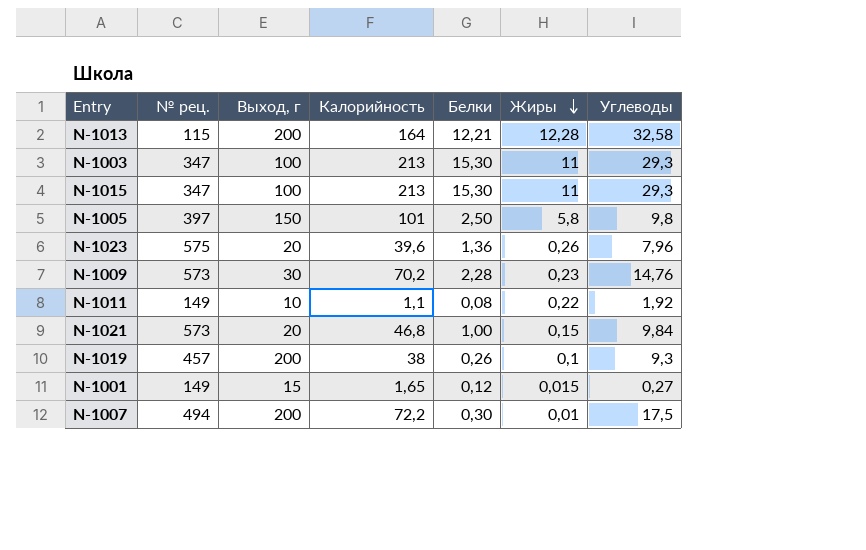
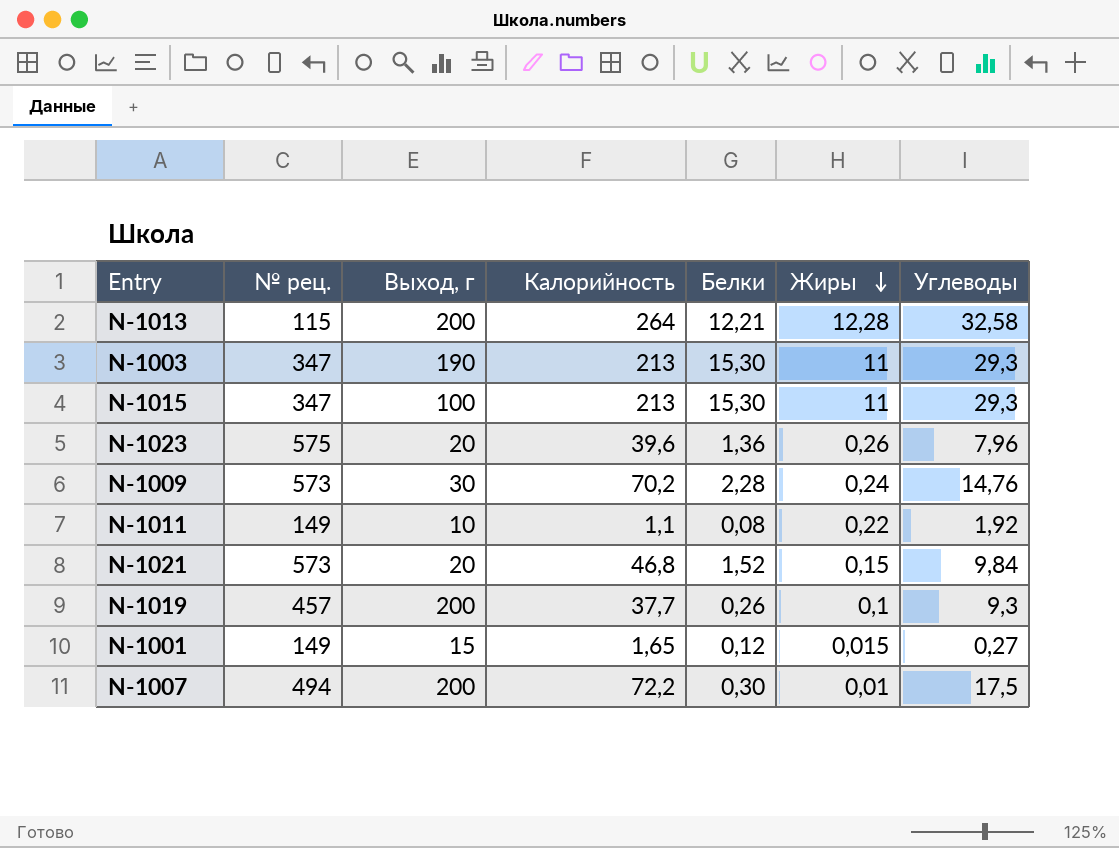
row N-1005: 397 | 150 | 101 | 2,50 | 5,8 | 9,8 -> none
N-1013 | Калорийность: 164 -> 264
N-1003 | Выход, г: 100 -> 190
N-1009 | Жиры: 0,23 -> 0,24
N-1021 | Белки: 1,00 -> 1,52
N-1019 | Калорийность: 38 -> 37,7

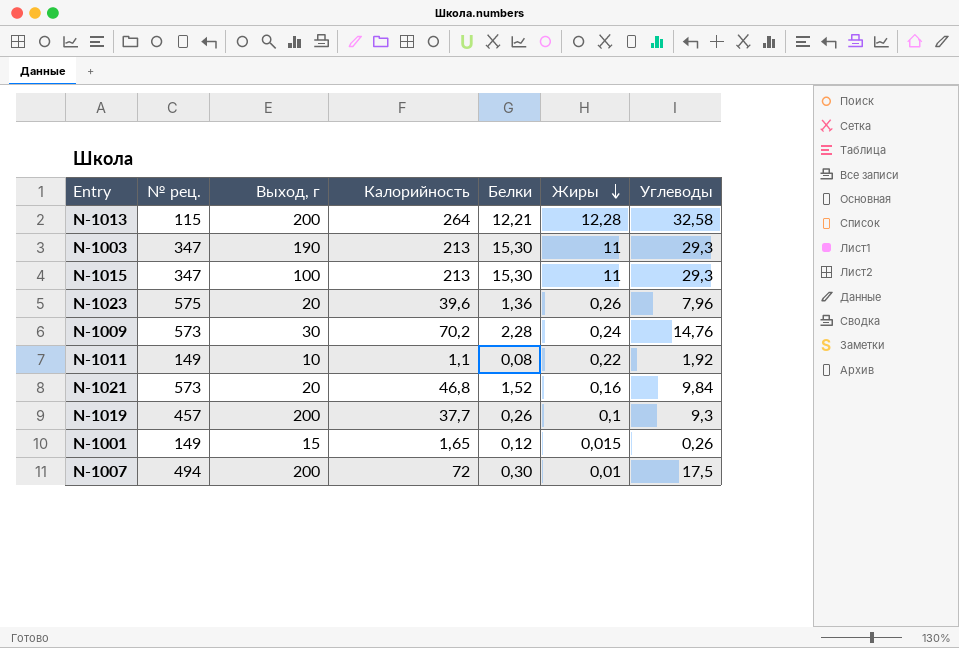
N-1021 | Жиры: 0,15 -> 0,16
N-1001 | Углеводы: 0,27 -> 0,26
N-1007 | Калорийность: 72,2 -> 72

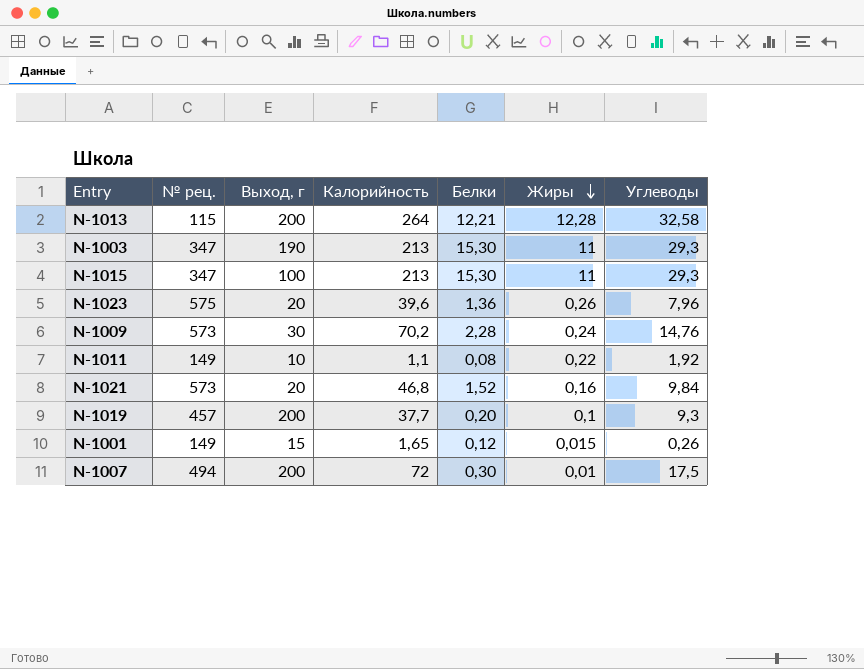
N-1019 | Белки: 0,26 -> 0,20

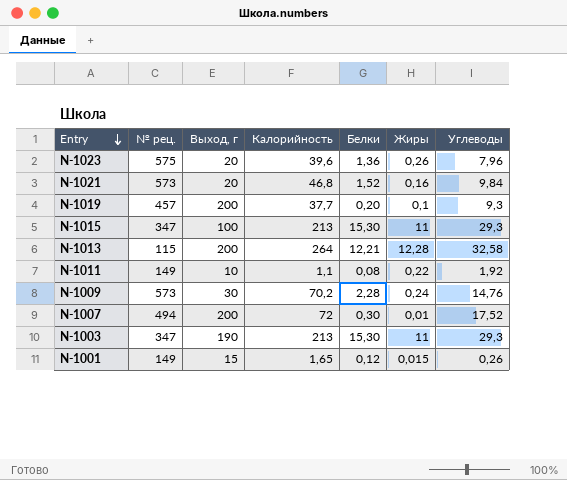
row order: Жиры descending -> Entry descending
N-1007 | Углеводы: 17,5 -> 17,52

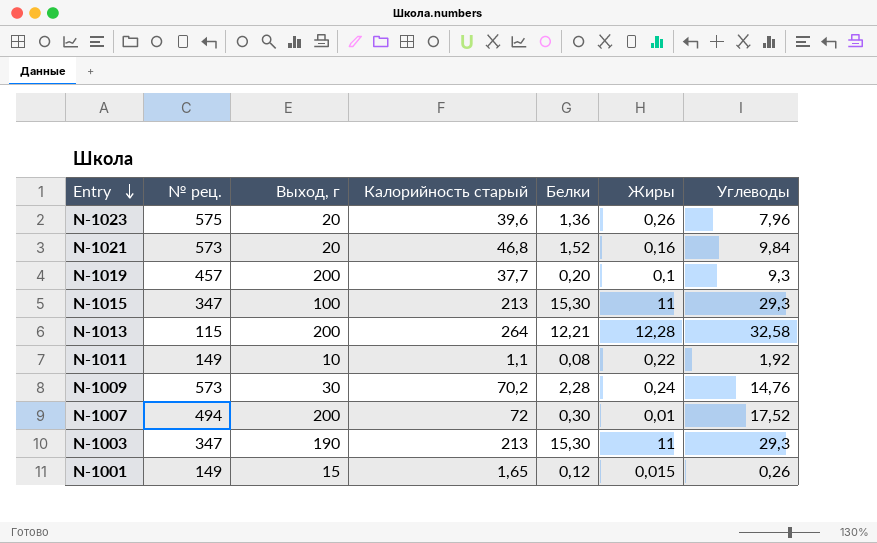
column name: Калорийность -> Калорийность старый

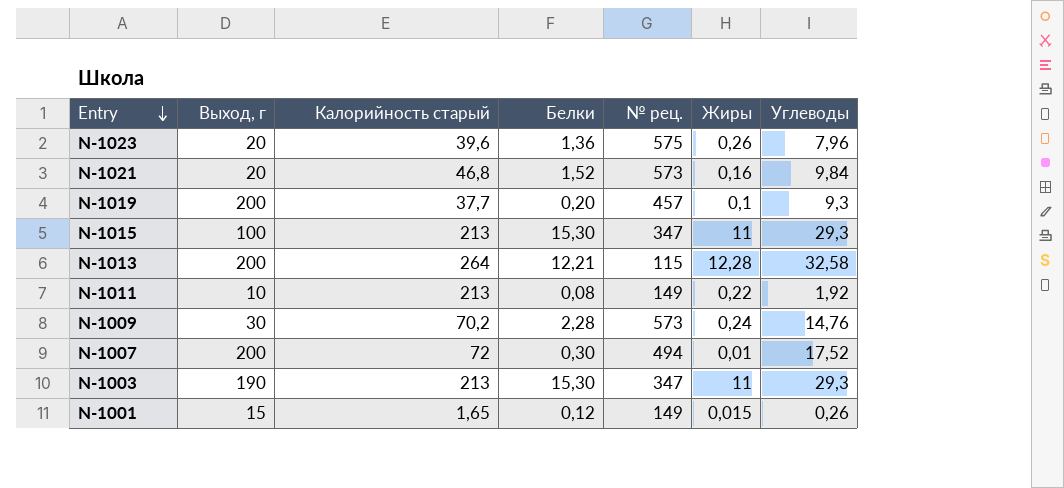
column № рец. | position: 2 -> 5
N-1011 | Калорийность старый: 1,1 -> 213

